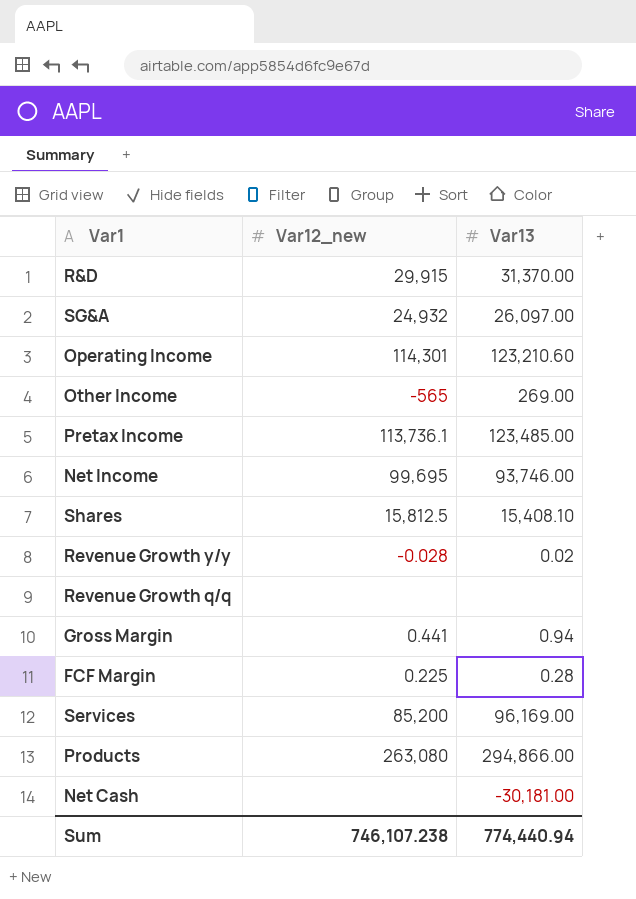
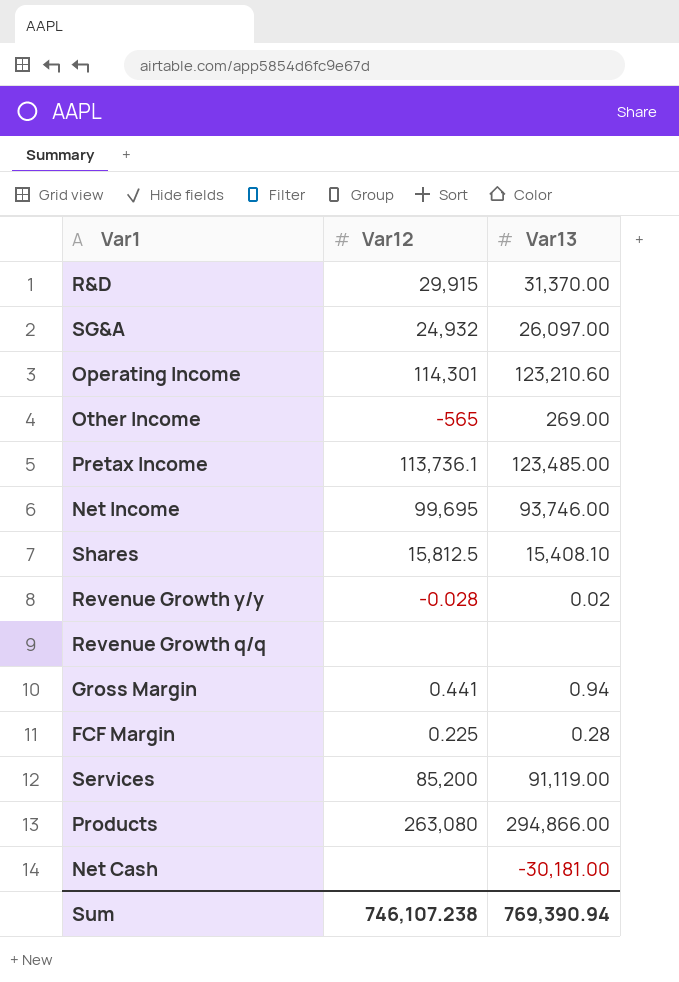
column name: Var12_new -> Var12
Services | Var13: 96,169.00 -> 91,119.00
Sum | Var13: 774,440.94 -> 769,390.94

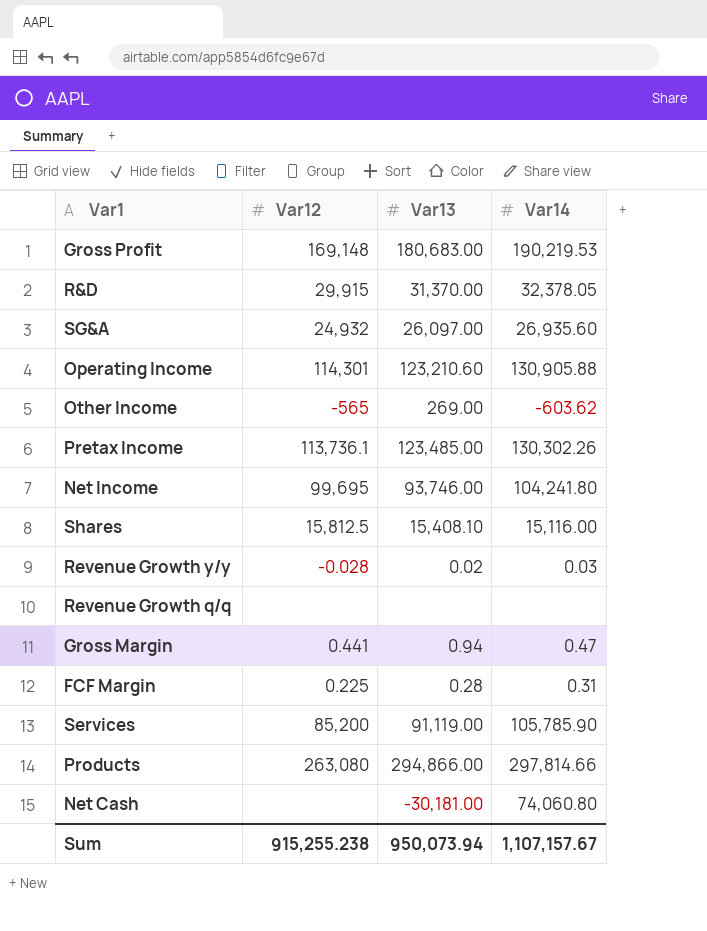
column Var14 | position: none -> 4
row Gross Profit: none -> 169,148 | 180,683.00 | 190,219.53
Sum | Var12: 746,107.238 -> 915,255.238
Sum | Var13: 769,390.94 -> 950,073.94

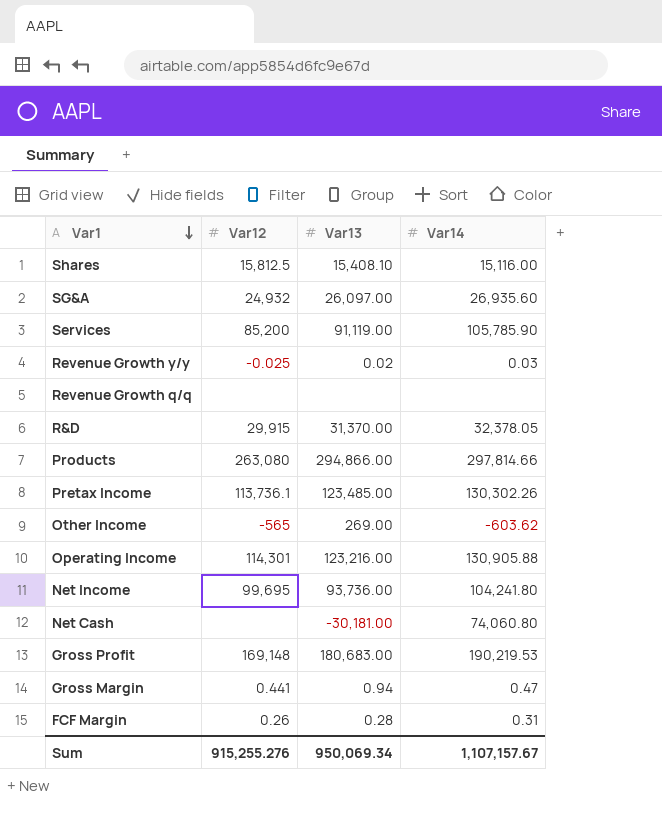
row order: none -> Var1 descending
Revenue Growth y/y | Var12: -0.028 -> -0.025
Operating Income | Var13: 123,210.60 -> 123,216.00
Net Income | Var13: 93,746.00 -> 93,736.00
FCF Margin | Var12: 0.225 -> 0.26
Sum | Var12: 915,255.238 -> 915,255.276
Sum | Var13: 950,073.94 -> 950,069.34

